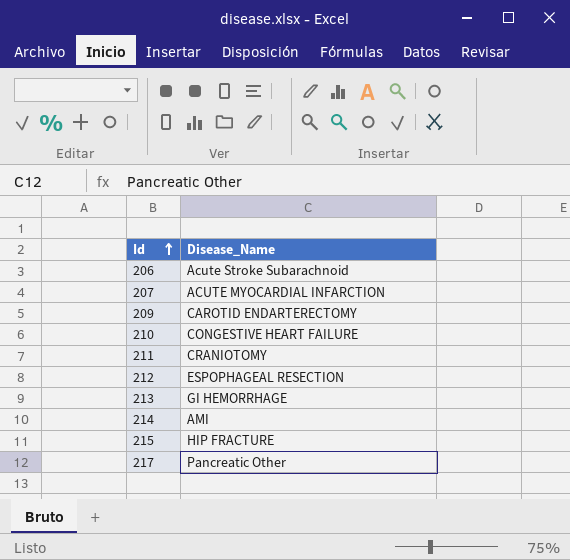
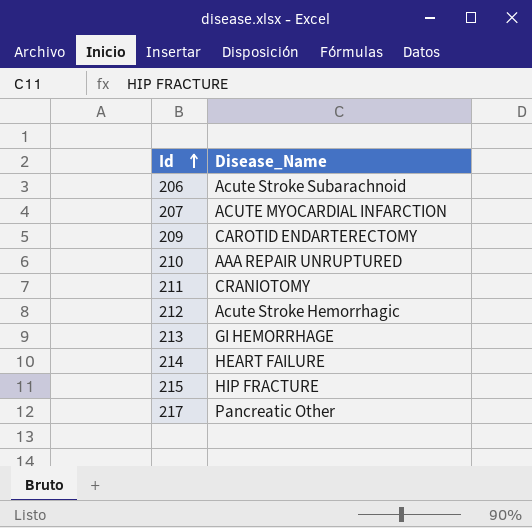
210 | Disease_Name: CONGESTIVE HEART FAILURE -> AAA REPAIR UNRUPTURED
212 | Disease_Name: ESPOPHAGEAL RESECTION -> Acute Stroke Hemorrhagic
214 | Disease_Name: AMI -> HEART FAILURE

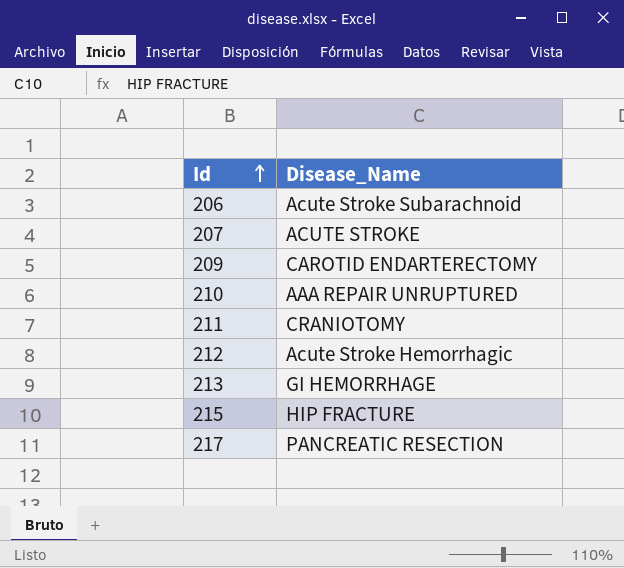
row 214: HEART FAILURE -> none
207 | Disease_Name: ACUTE MYOCARDIAL INFARCTION -> ACUTE STROKE
217 | Disease_Name: Pancreatic Other -> PANCREATIC RESECTION

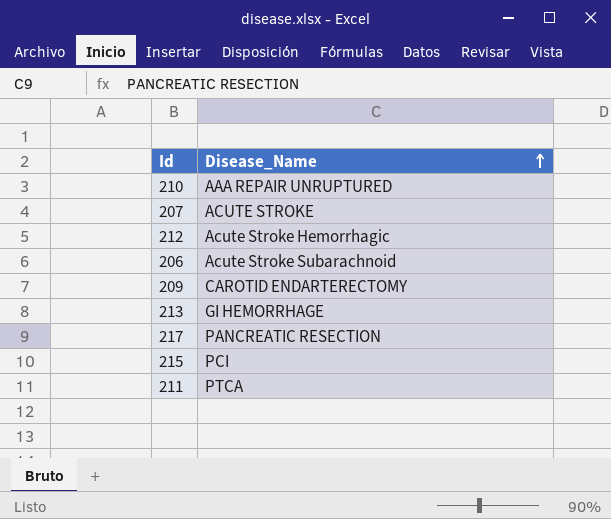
row order: Id ascending -> Disease_Name ascending
215 | Disease_Name: HIP FRACTURE -> PCI
211 | Disease_Name: CRANIOTOMY -> PTCA

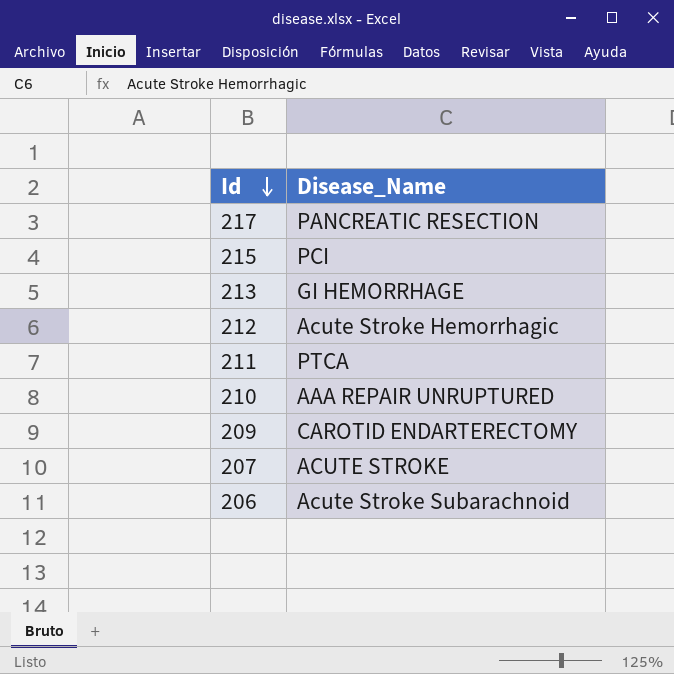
row order: Disease_Name ascending -> Id descending

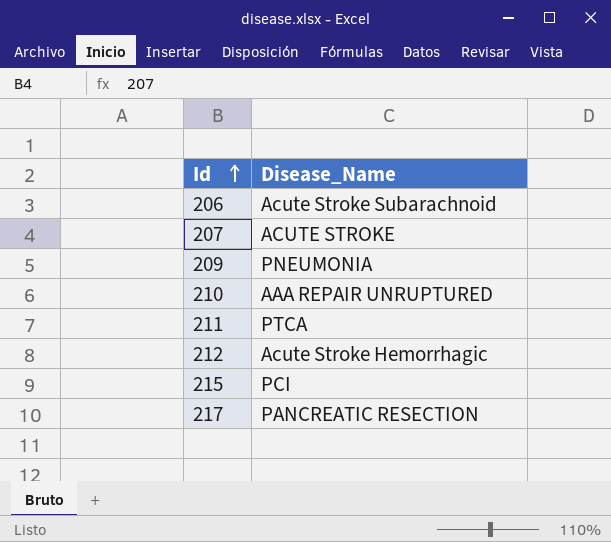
row order: Id descending -> Id ascending
row 213: GI HEMORRHAGE -> none
209 | Disease_Name: CAROTID ENDARTERECTOMY -> PNEUMONIA

